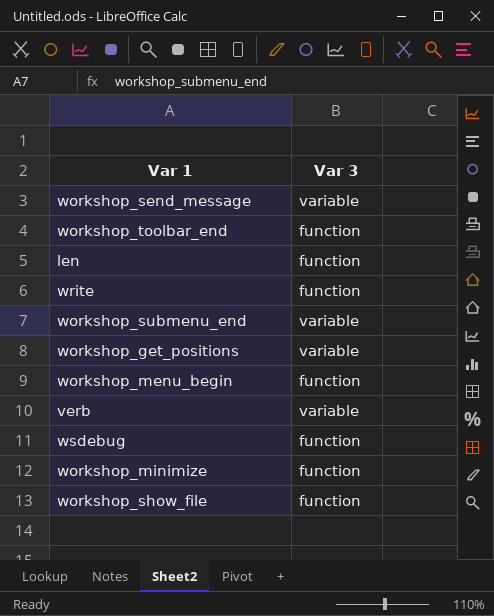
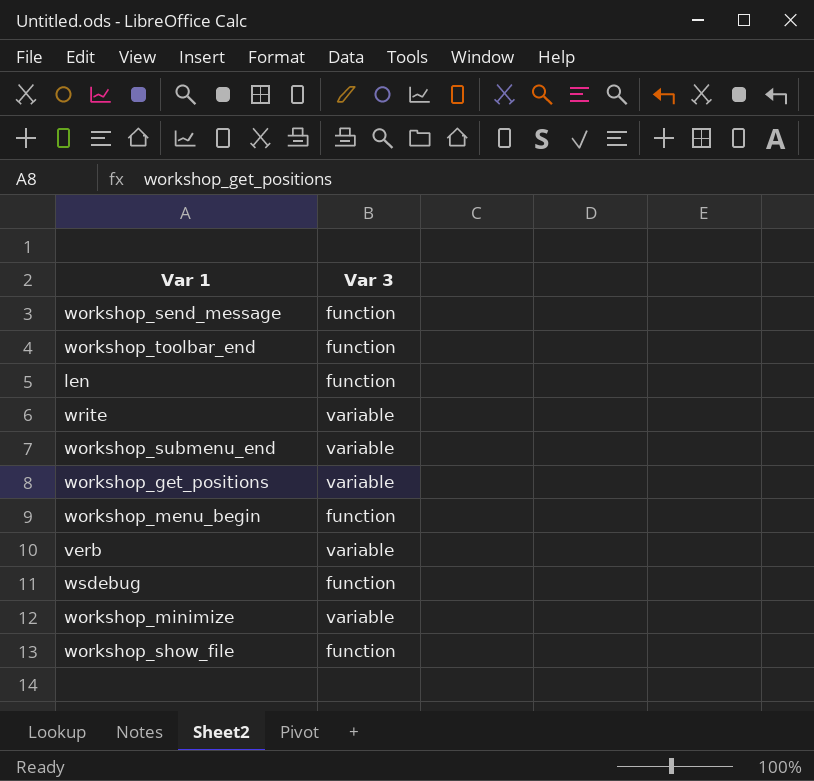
workshop_send_message | Var 3: variable -> function
write | Var 3: function -> variable
workshop_minimize | Var 3: function -> variable

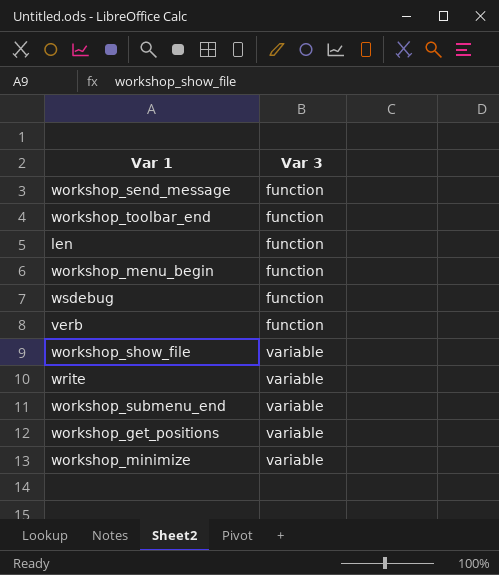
row order: none -> Var 3 ascending
verb | Var 3: variable -> function
workshop_show_file | Var 3: function -> variable

